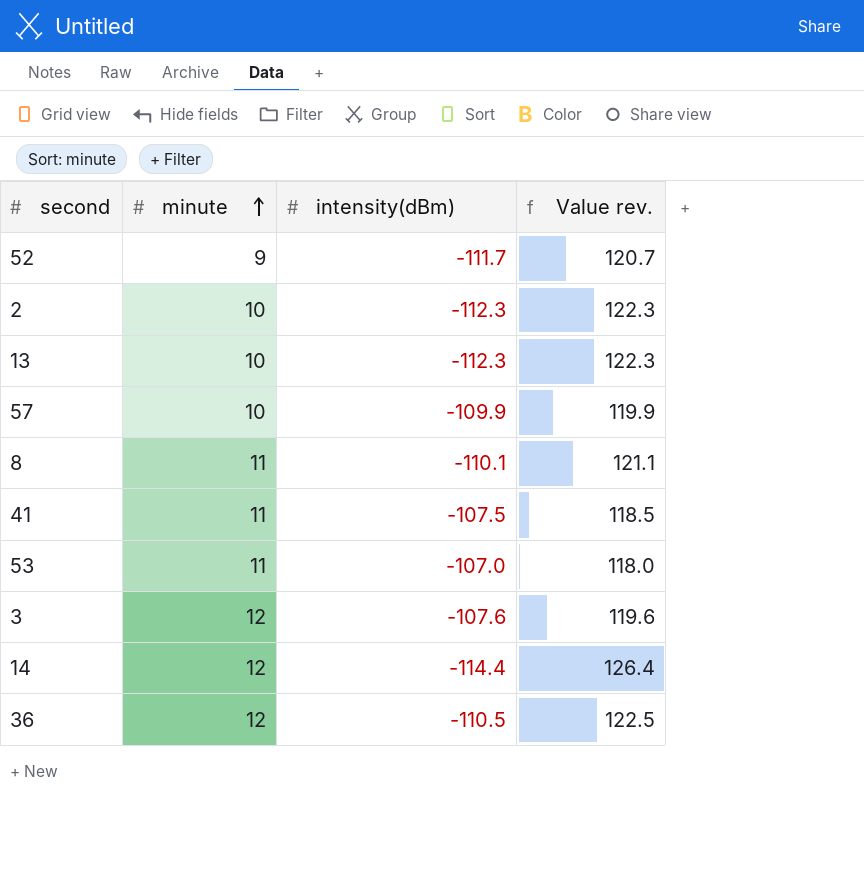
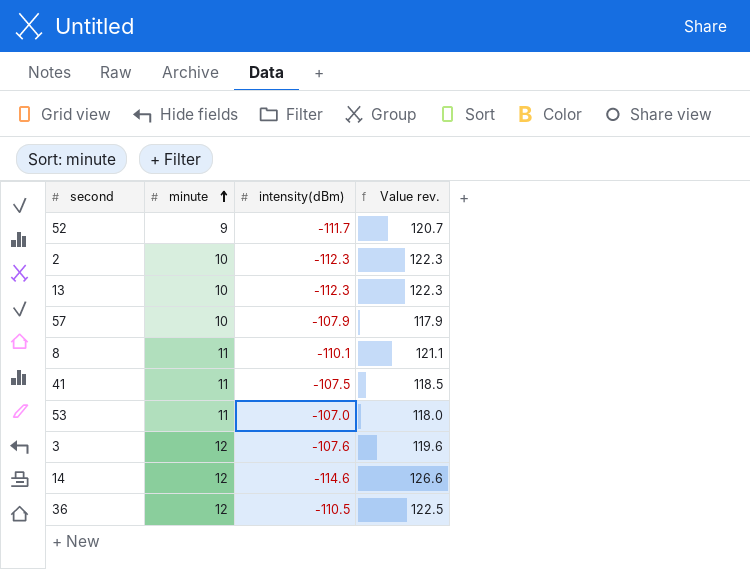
57 | intensity(dBm): -109.9 -> -107.9
57 | Value rev.: 119.9 -> 117.9
14 | intensity(dBm): -114.4 -> -114.6
14 | Value rev.: 126.4 -> 126.6

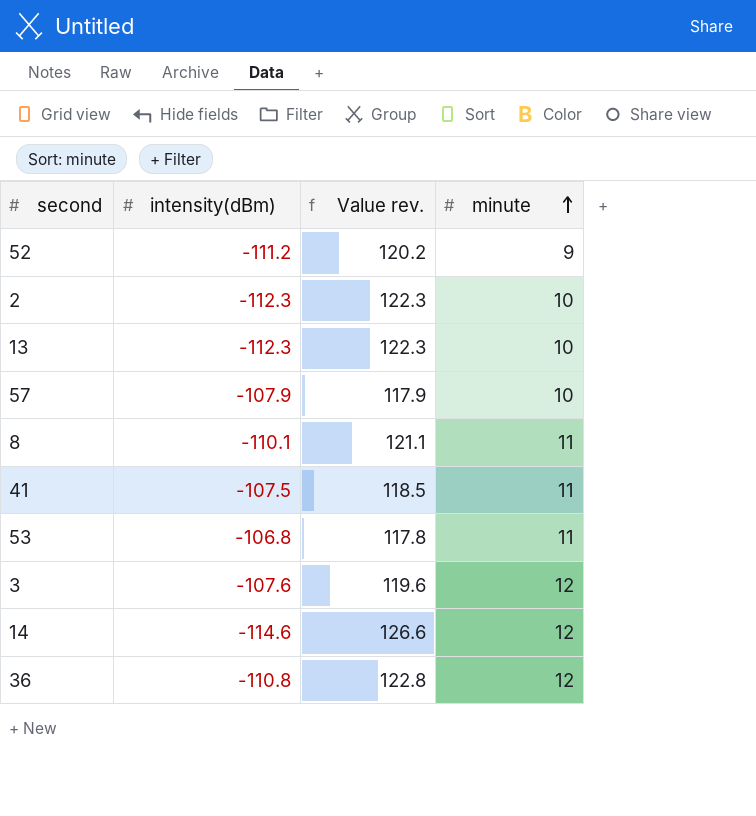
column minute | position: 2 -> 4
52 | intensity(dBm): -111.7 -> -111.2
52 | Value rev.: 120.7 -> 120.2
53 | intensity(dBm): -107.0 -> -106.8
53 | Value rev.: 118.0 -> 117.8
36 | intensity(dBm): -110.5 -> -110.8
36 | Value rev.: 122.5 -> 122.8

